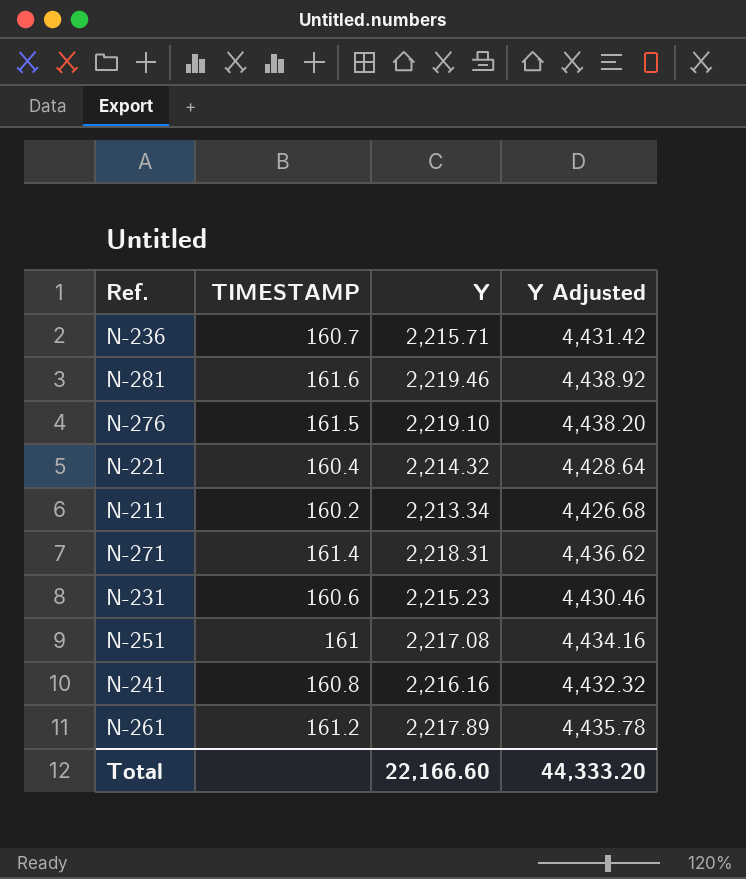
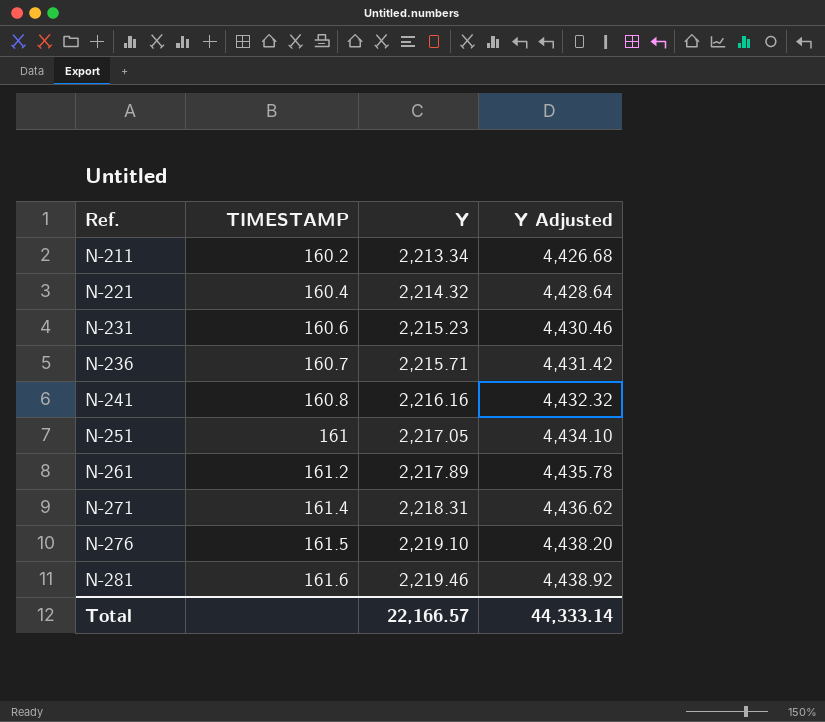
row order: none -> Ref. ascending
N-251 | Y: 2,217.08 -> 2,217.05
N-251 | Y Adjusted: 4,434.16 -> 4,434.10
Total | Y: 22,166.60 -> 22,166.57
Total | Y Adjusted: 44,333.20 -> 44,333.14

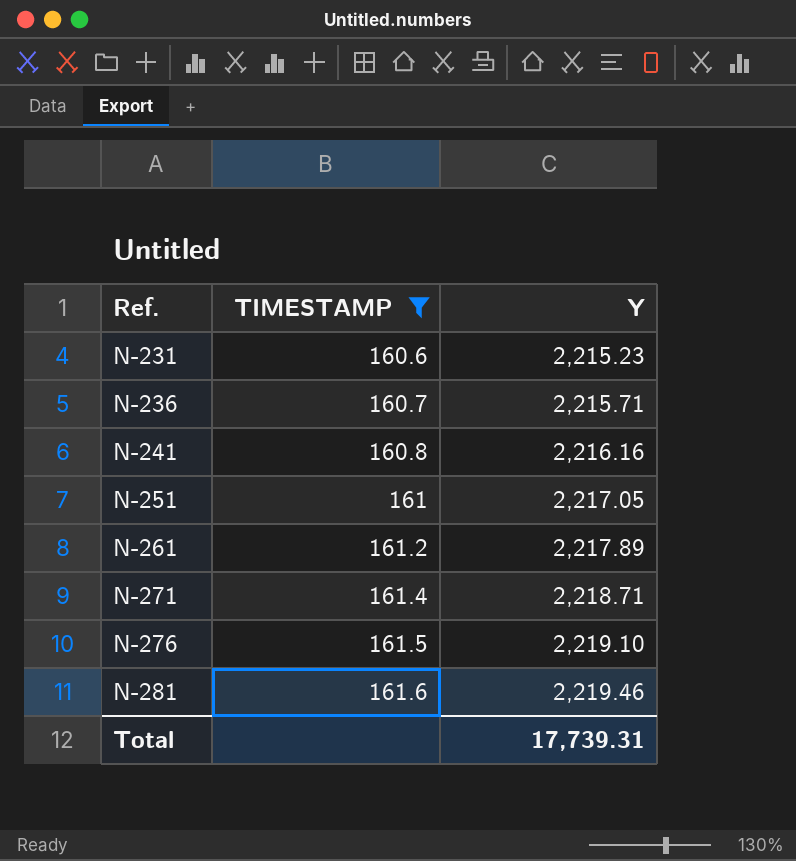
filter: none -> TIMESTAMP >= 160.6
column Y Adjusted | formula: [Y] * 2 -> none
N-271 | Y: 2,218.31 -> 2,218.71
Total | Y: 22,166.57 -> 17,739.31

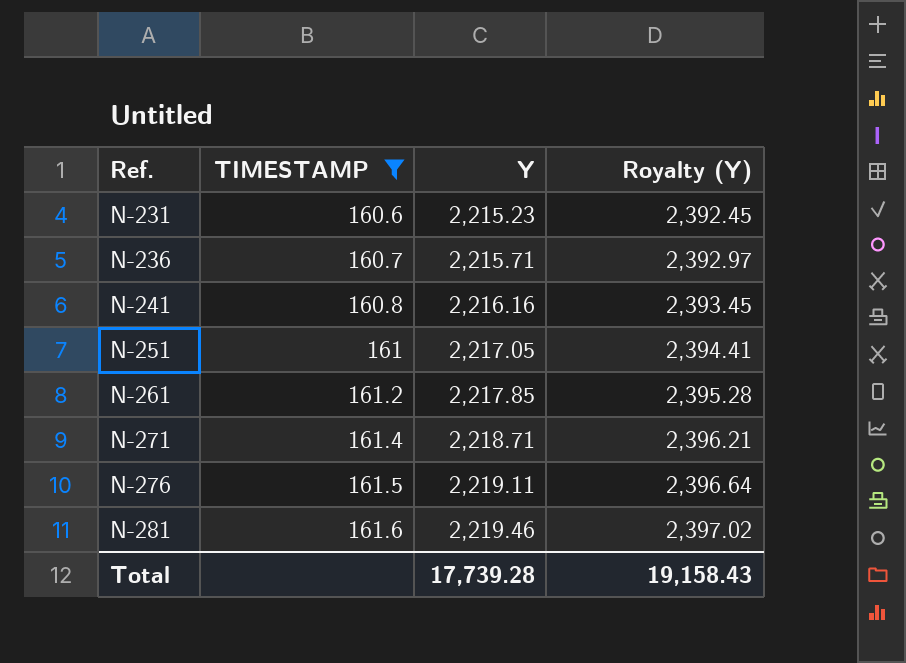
column Royalty (Y) | formula: none -> [Y] * 1.08
N-261 | Y: 2,217.89 -> 2,217.85
N-276 | Y: 2,219.10 -> 2,219.11
Total | Y: 17,739.31 -> 17,739.28

